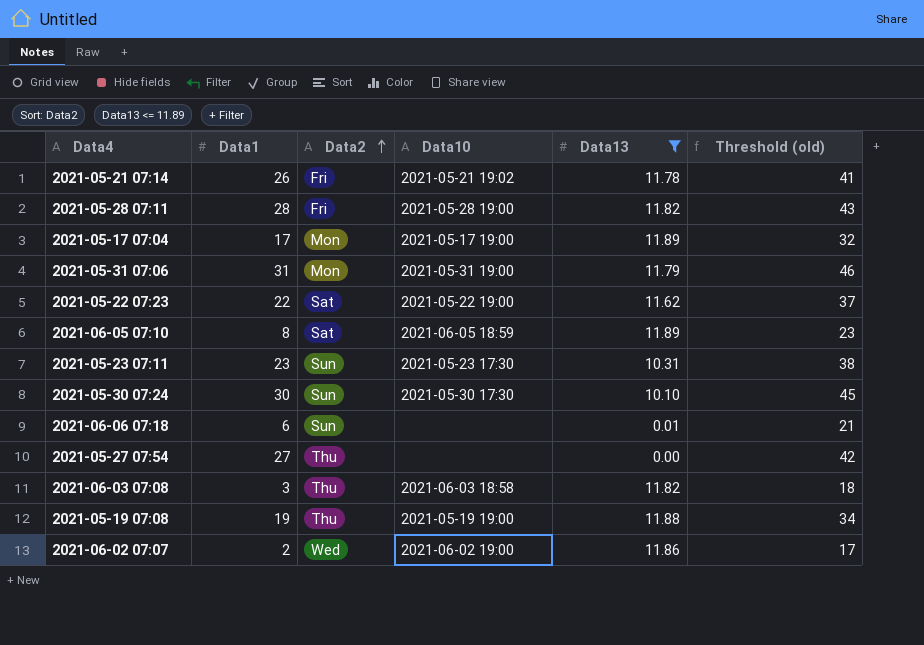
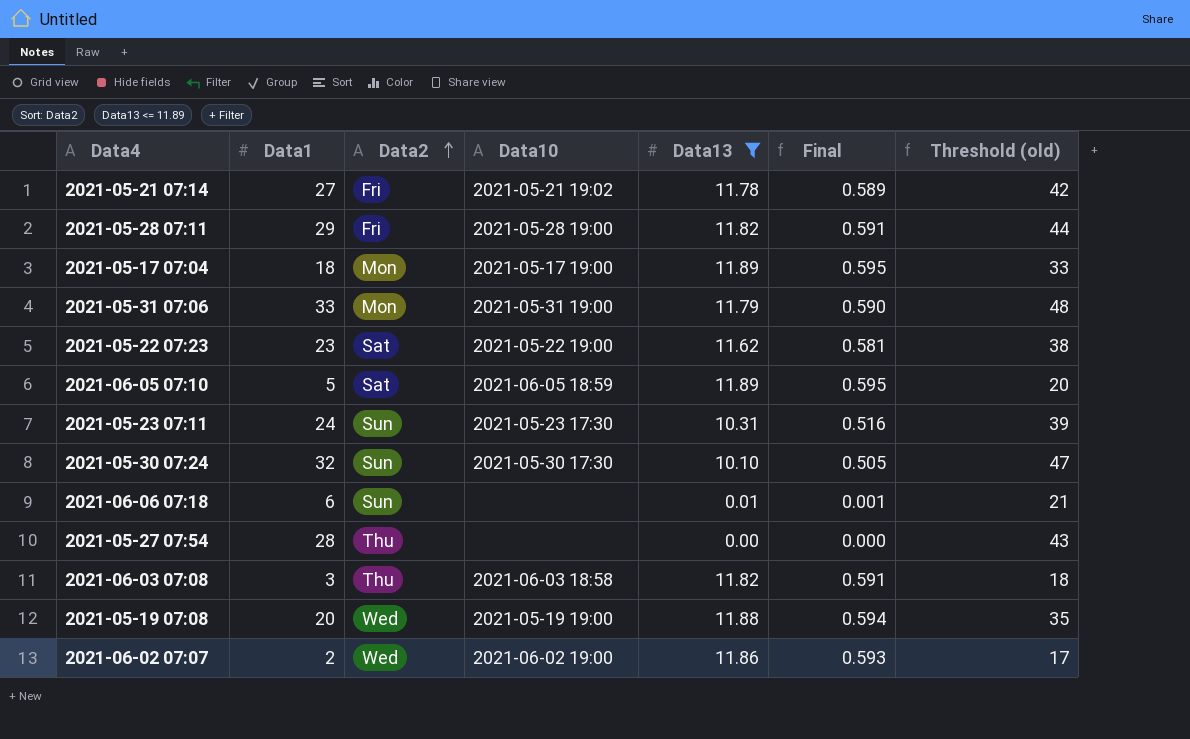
column Final | formula: none -> [Data13] * 0.05
2021-05-21 07:14 | Data1: 26 -> 27
2021-05-21 07:14 | Threshold (old): 41 -> 42
2021-05-28 07:11 | Data1: 28 -> 29
2021-05-28 07:11 | Threshold (old): 43 -> 44
2021-05-17 07:04 | Data1: 17 -> 18
2021-05-17 07:04 | Threshold (old): 32 -> 33
2021-05-31 07:06 | Data1: 31 -> 33
2021-05-31 07:06 | Threshold (old): 46 -> 48
2021-05-22 07:23 | Data1: 22 -> 23
2021-05-22 07:23 | Threshold (old): 37 -> 38
2021-06-05 07:10 | Data1: 8 -> 5
2021-06-05 07:10 | Threshold (old): 23 -> 20
2021-05-23 07:11 | Data1: 23 -> 24
2021-05-23 07:11 | Threshold (old): 38 -> 39
2021-05-30 07:24 | Data1: 30 -> 32
2021-05-30 07:24 | Threshold (old): 45 -> 47
2021-05-27 07:54 | Data1: 27 -> 28
2021-05-27 07:54 | Threshold (old): 42 -> 43
2021-05-19 07:08 | Data1: 19 -> 20
2021-05-19 07:08 | Data2: Thu -> Wed
2021-05-19 07:08 | Threshold (old): 34 -> 35

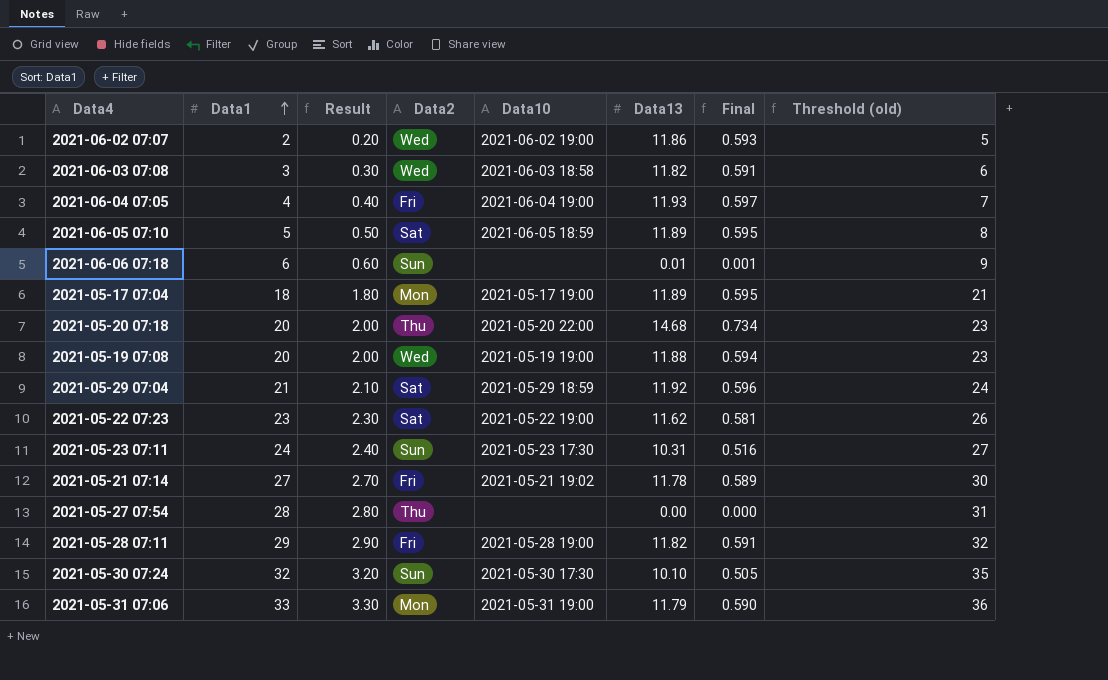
filter: Data13 <= 11.89 -> none
row order: Data2 ascending -> Data1 ascending
column Result | formula: none -> [Data1] * 0.1
column Threshold (old) | formula: [Data1] + 15 -> [Data1] + 3
2021-06-03 07:08 | Data2: Thu -> Wed

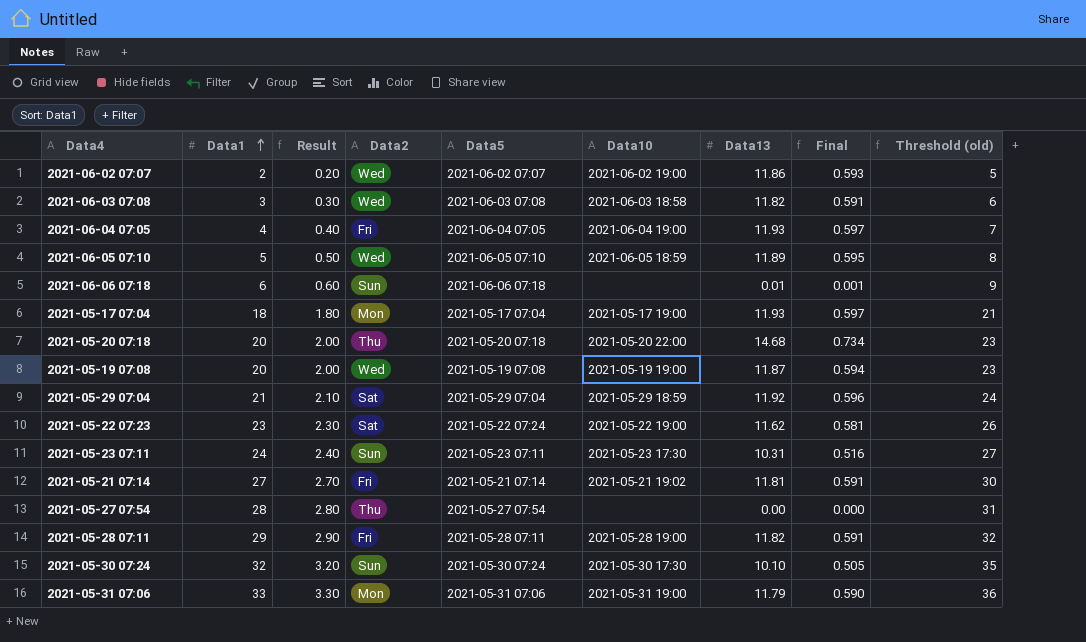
column Data5 | position: none -> 5
2021-06-05 07:10 | Data2: Sat -> Wed
2021-05-17 07:04 | Data13: 11.89 -> 11.93
2021-05-17 07:04 | Final: 0.595 -> 0.597
2021-05-19 07:08 | Data13: 11.88 -> 11.87
2021-05-21 07:14 | Data13: 11.78 -> 11.81
2021-05-21 07:14 | Final: 0.589 -> 0.591

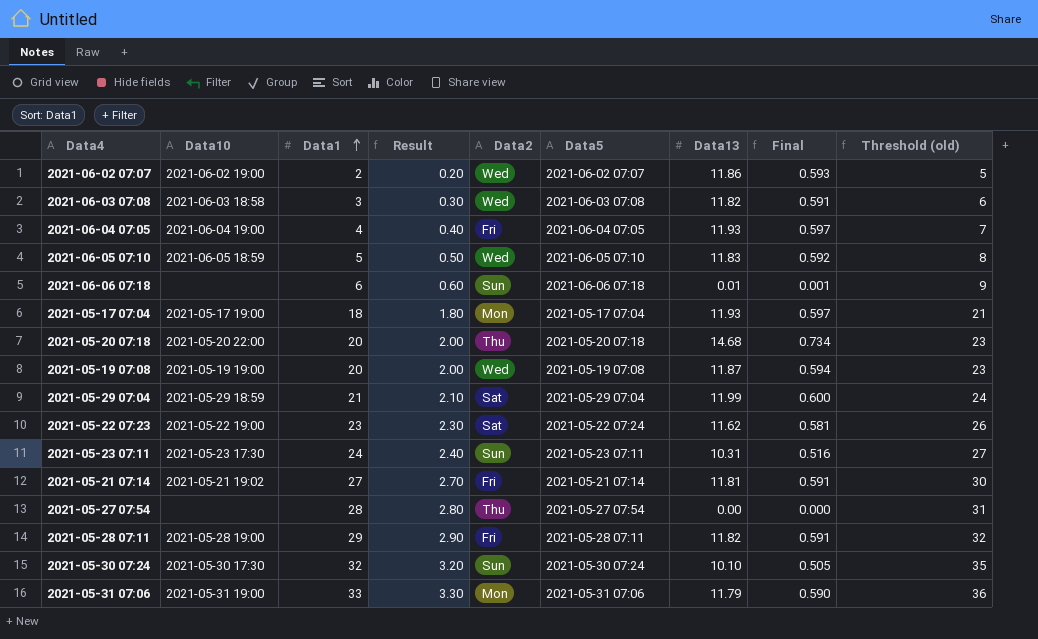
column Data10 | position: 6 -> 2
2021-06-05 07:10 | Data13: 11.89 -> 11.83
2021-06-05 07:10 | Final: 0.595 -> 0.592
2021-05-29 07:04 | Data13: 11.92 -> 11.99
2021-05-29 07:04 | Final: 0.596 -> 0.600

